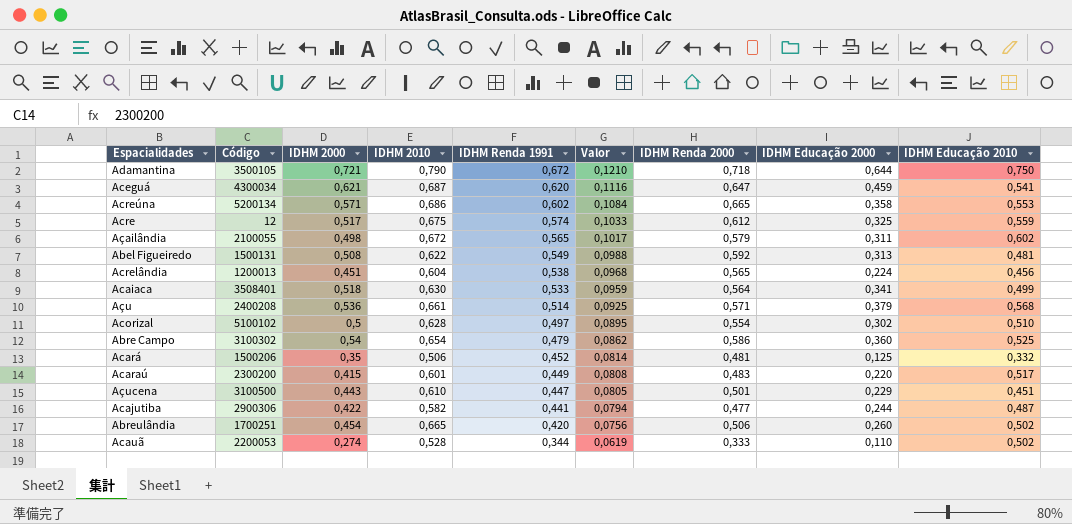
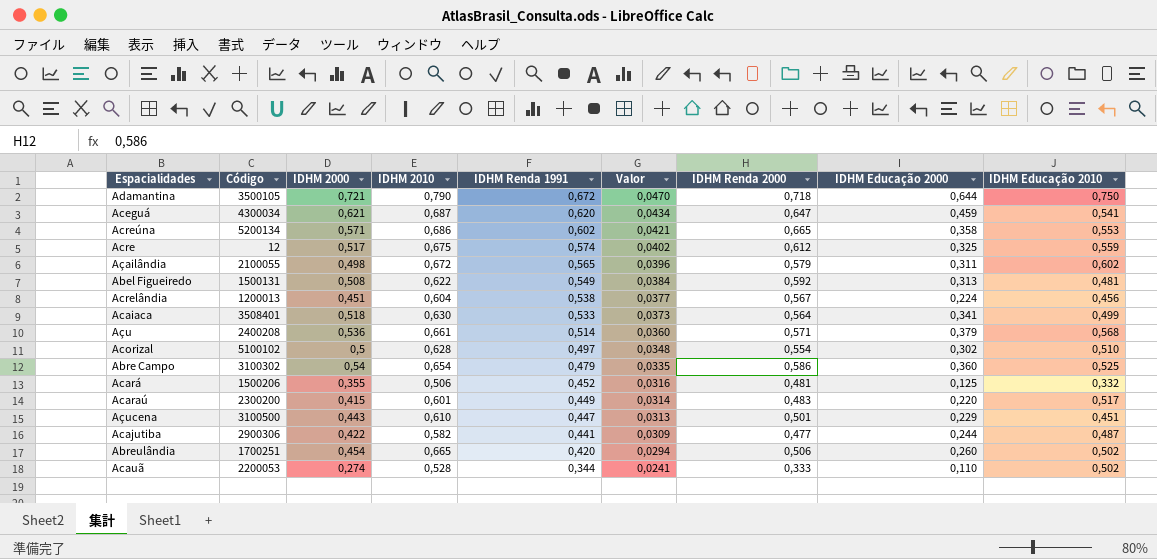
column Valor | formula: [IDHM Renda 1991] * 0,18 -> [IDHM Renda 1991] * 0,07
Acrelândia | IDHM Renda 2000: 0,565 -> 0,567
Acará | IDHM 2000: 0,35 -> 0,355

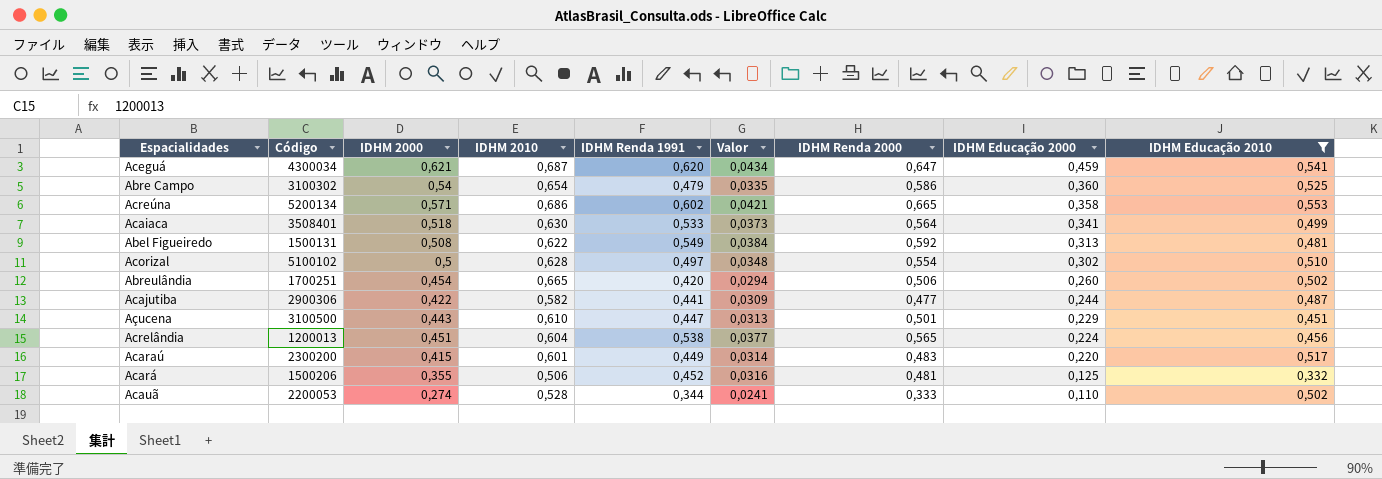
filter: none -> IDHM Educação 2010 <= 0,553
row order: IDHM Renda 1991 descending -> IDHM Educação 2000 descending
Acrelândia | IDHM Renda 2000: 0,567 -> 0,565

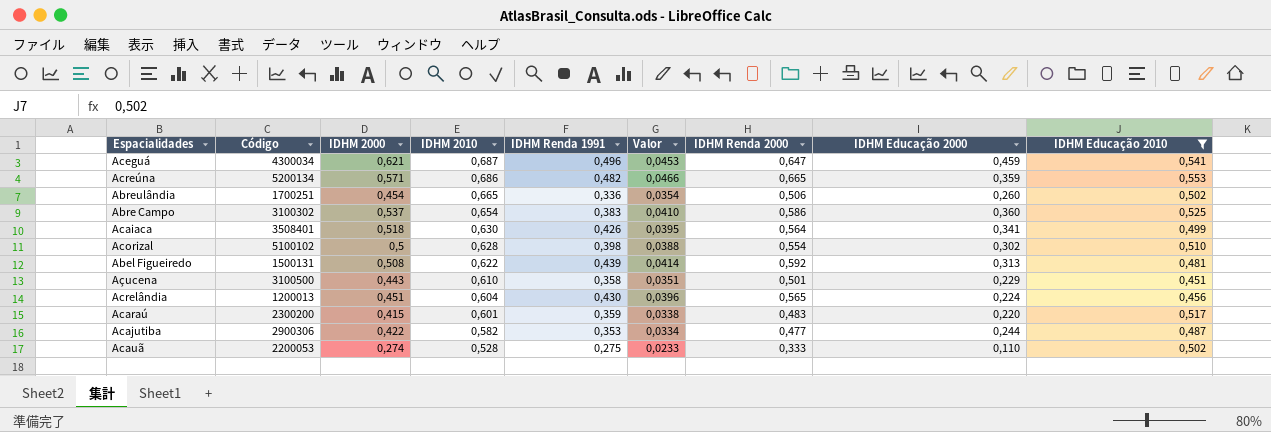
row order: IDHM Educação 2000 descending -> IDHM 2010 descending
column Valor | formula: [IDHM Renda 1991] * 0,07 -> [IDHM Renda 2000] * 0,07
row Acará: 1500206 | 0,355 | 0,506 | 0,452 | 0,0316 | 0,481 | 0,125 | 0,332 -> none
Aceguá | IDHM Renda 1991: 0,620 -> 0,496
Acreúna | IDHM Renda 1991: 0,602 -> 0,482
Acreúna | IDHM Educação 2000: 0,358 -> 0,359
Abreulândia | IDHM Renda 1991: 0,420 -> 0,336
Abre Campo | IDHM 2000: 0,54 -> 0,537
Abre Campo | IDHM Renda 1991: 0,479 -> 0,383
Acaiaca | IDHM Renda 1991: 0,533 -> 0,426
Acorizal | IDHM Renda 1991: 0,497 -> 0,398
Abel Figueiredo | IDHM Renda 1991: 0,549 -> 0,439
Açucena | IDHM Renda 1991: 0,447 -> 0,358
Acrelândia | IDHM Renda 1991: 0,538 -> 0,430
Acaraú | IDHM Renda 1991: 0,449 -> 0,359
Acajutiba | IDHM Renda 1991: 0,441 -> 0,353
Acauã | IDHM Renda 1991: 0,344 -> 0,275

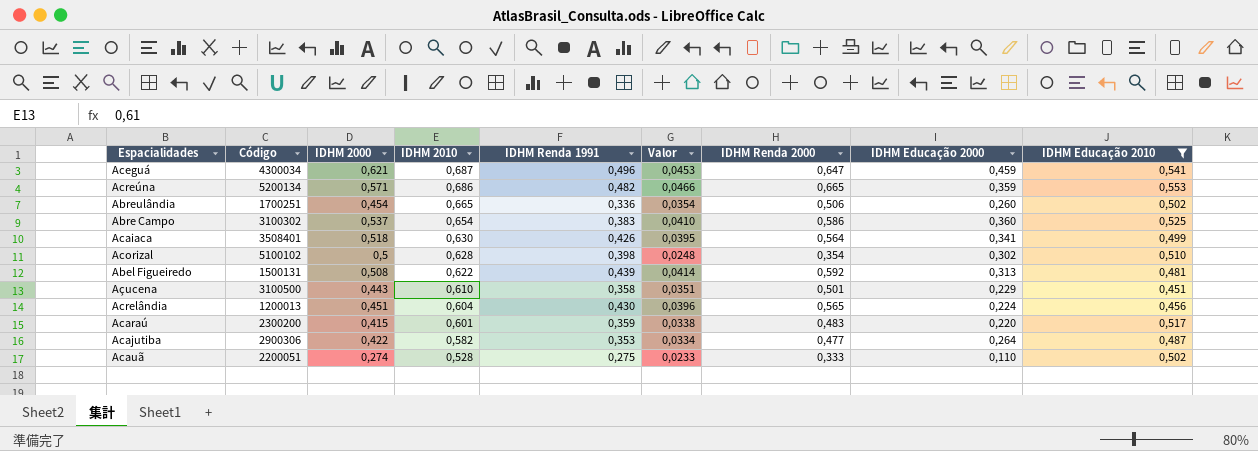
Acorizal | Valor: 0,0388 -> 0,0248
Acorizal | IDHM Renda 2000: 0,554 -> 0,354
Acajutiba | IDHM Educação 2000: 0,244 -> 0,264
Acauã | Código: 2200053 -> 2200051

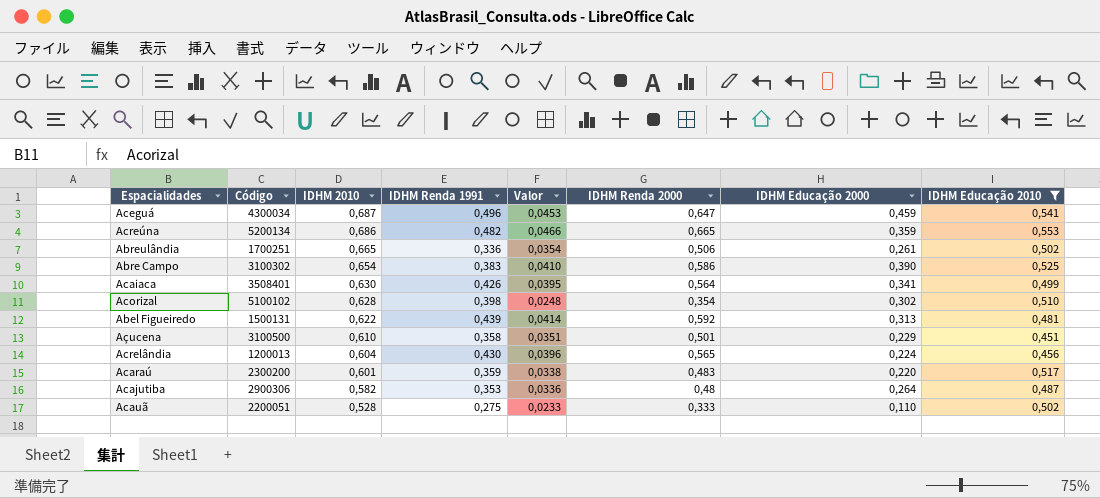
column IDHM 2000 | position: 3 -> none
Abreulândia | IDHM Educação 2000: 0,260 -> 0,261
Abre Campo | IDHM Educação 2000: 0,360 -> 0,390
Acajutiba | Valor: 0,0334 -> 0,0336
Acajutiba | IDHM Renda 2000: 0,477 -> 0,48

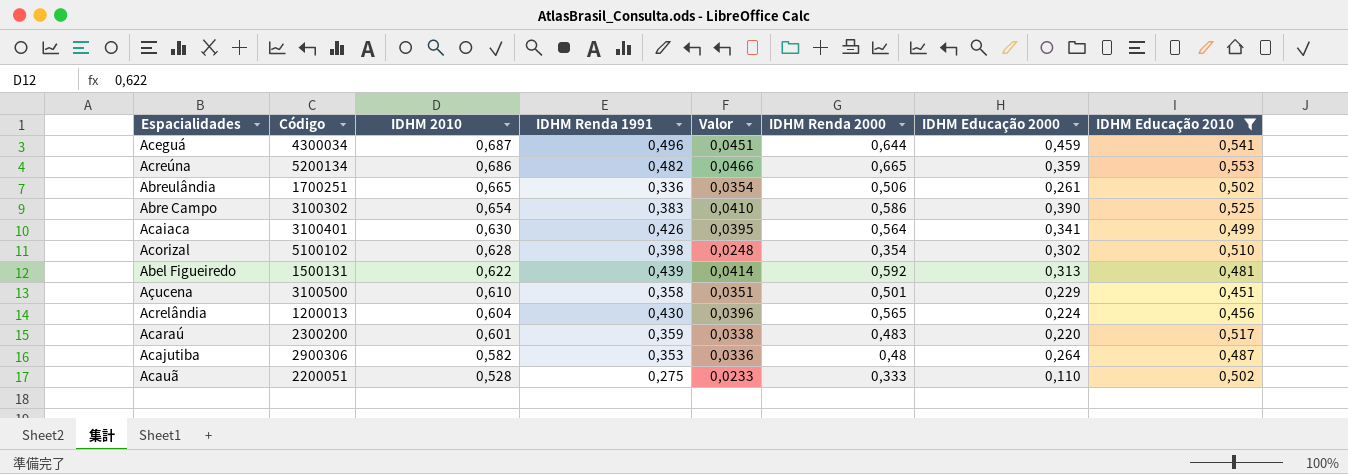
Aceguá | Valor: 0,0453 -> 0,0451
Aceguá | IDHM Renda 2000: 0,647 -> 0,644
Acaiaca | Código: 3508401 -> 3100401

